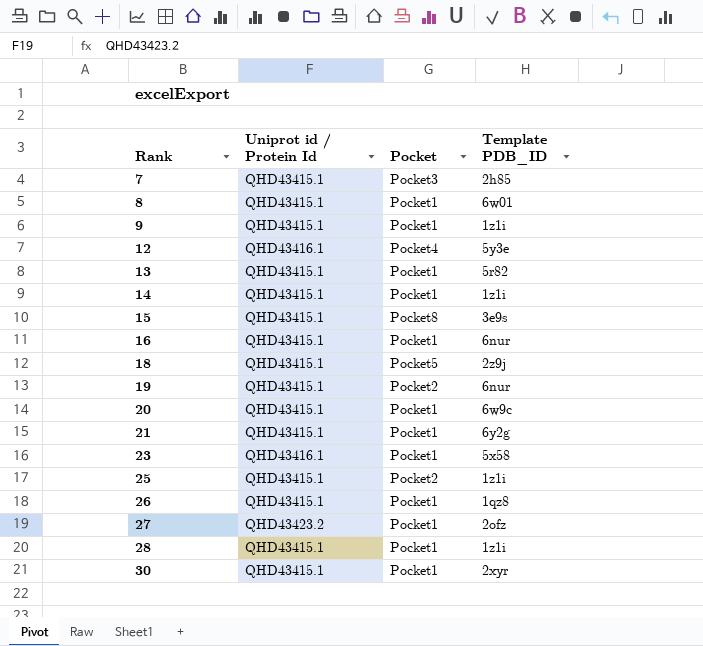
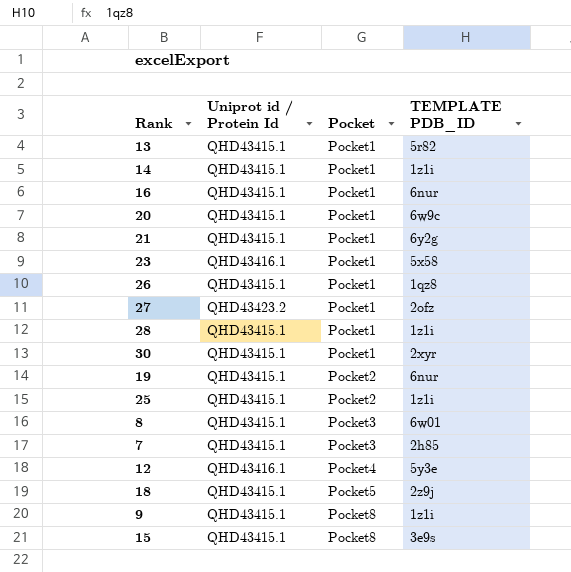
row order: Rank ascending -> Pocket ascending
column name: Template PDB_ID -> TEMPLATE PDB_ID
8 | Pocket: Pocket1 -> Pocket3
9 | Pocket: Pocket1 -> Pocket8

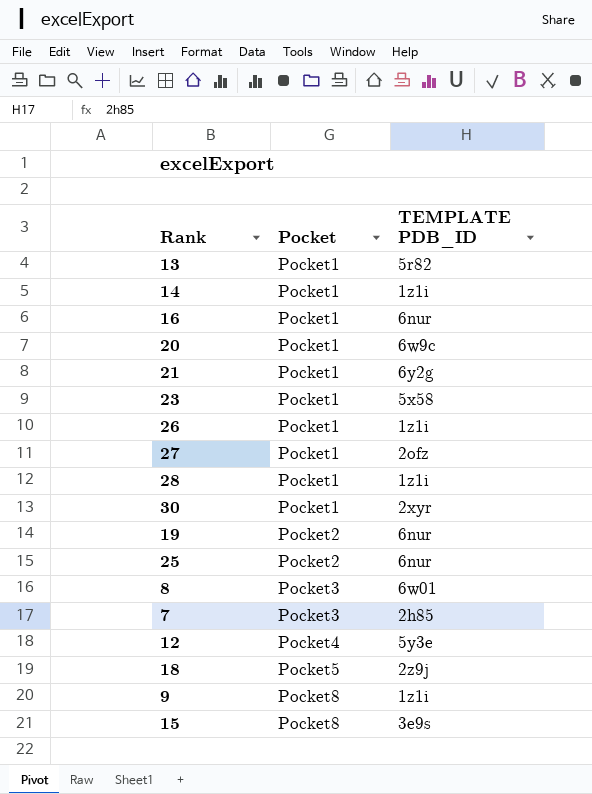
column Uniprot id / Protein Id | position: 2 -> none
26 | TEMPLATE PDB_ID: 1qz8 -> 1z1i
25 | TEMPLATE PDB_ID: 1z1i -> 6nur

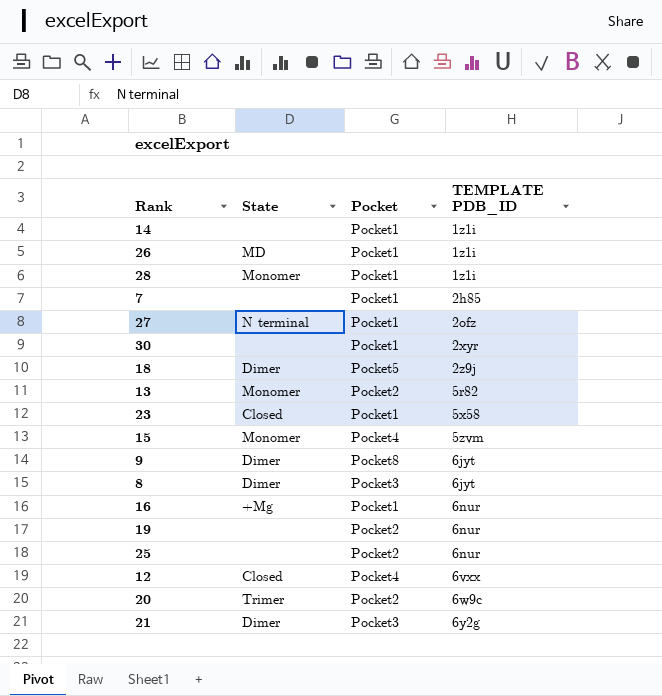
row order: Pocket ascending -> TEMPLATE PDB_ID ascending
column State | position: none -> 2
7 | Pocket: Pocket3 -> Pocket1
13 | Pocket: Pocket1 -> Pocket2
15 | Pocket: Pocket8 -> Pocket4
15 | TEMPLATE PDB_ID: 3e9s -> 5zvm
9 | TEMPLATE PDB_ID: 1z1i -> 6jyt
8 | TEMPLATE PDB_ID: 6w01 -> 6jyt
12 | TEMPLATE PDB_ID: 5y3e -> 6vxx
20 | Pocket: Pocket1 -> Pocket2
21 | Pocket: Pocket1 -> Pocket3

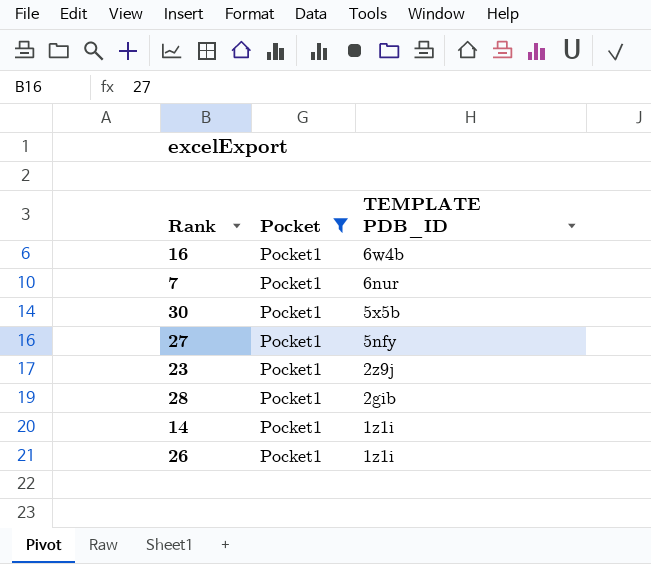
filter: none -> Pocket = Pocket1
row order: TEMPLATE PDB_ID ascending -> TEMPLATE PDB_ID descending
column State | position: 2 -> none
16 | TEMPLATE PDB_ID: 6nur -> 6w4b
7 | TEMPLATE PDB_ID: 2h85 -> 6nur
30 | TEMPLATE PDB_ID: 2xyr -> 5x5b
27 | TEMPLATE PDB_ID: 2ofz -> 5nfy
23 | TEMPLATE PDB_ID: 5x58 -> 2z9j
28 | TEMPLATE PDB_ID: 1z1i -> 2gib

